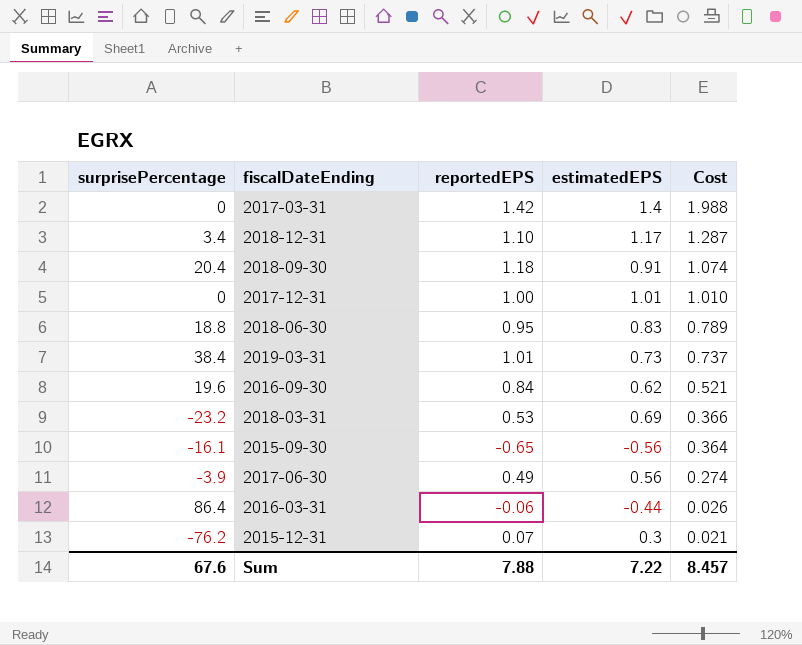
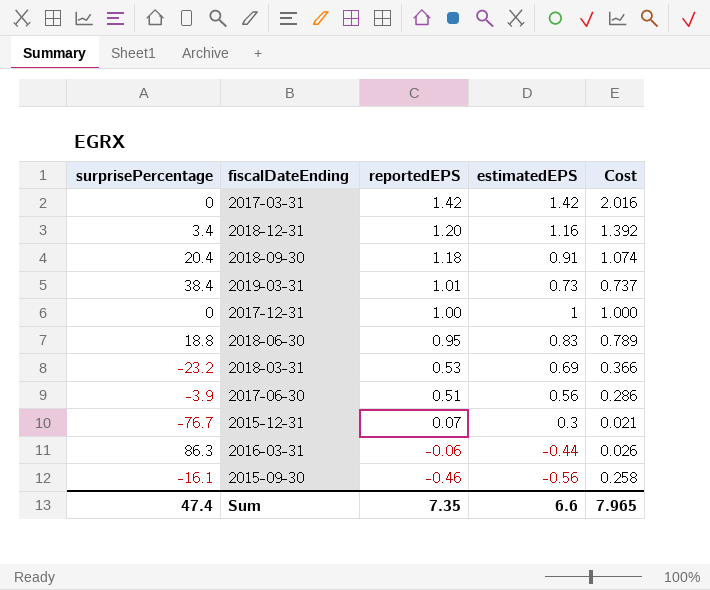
row order: Cost descending -> reportedEPS descending
row 2016-09-30: 19.6 | 0.84 | 0.62 | 0.521 -> none
2017-03-31 | estimatedEPS: 1.4 -> 1.42
2017-03-31 | Cost: 1.988 -> 2.016
2018-12-31 | reportedEPS: 1.10 -> 1.20
2018-12-31 | estimatedEPS: 1.17 -> 1.16
2018-12-31 | Cost: 1.287 -> 1.392
2017-12-31 | estimatedEPS: 1.01 -> 1
2017-12-31 | Cost: 1.010 -> 1.000
2017-06-30 | reportedEPS: 0.49 -> 0.51
2017-06-30 | Cost: 0.274 -> 0.286
2015-12-31 | surprisePercentage: -76.2 -> -76.7
2016-03-31 | surprisePercentage: 86.4 -> 86.3
2015-09-30 | reportedEPS: -0.65 -> -0.46
2015-09-30 | Cost: 0.364 -> 0.258
Sum | surprisePercentage: 67.6 -> 47.4
Sum | reportedEPS: 7.88 -> 7.35
Sum | estimatedEPS: 7.22 -> 6.6
Sum | Cost: 8.457 -> 7.965

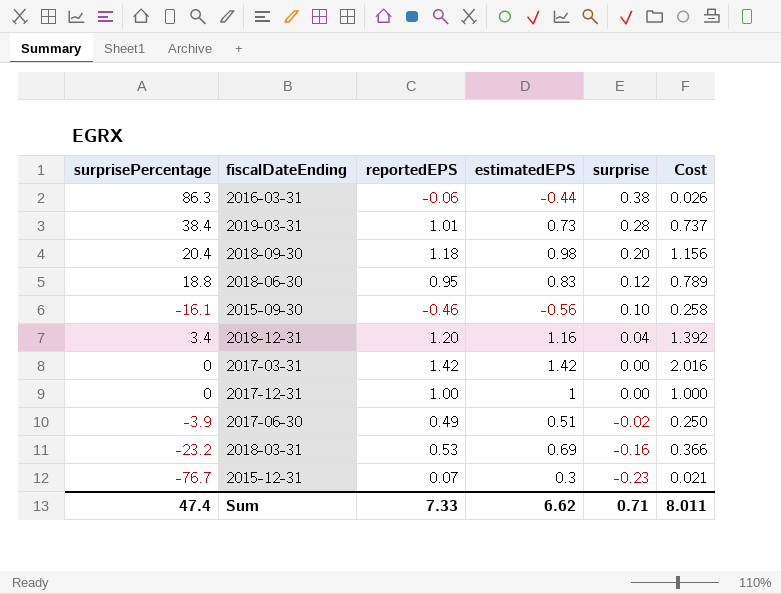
row order: reportedEPS descending -> surprise descending
column surprise | formula: none -> [reportedEPS] - [estimatedEPS]
2018-09-30 | estimatedEPS: 0.91 -> 0.98
2018-09-30 | Cost: 1.074 -> 1.156
2017-06-30 | reportedEPS: 0.51 -> 0.49
2017-06-30 | estimatedEPS: 0.56 -> 0.51
2017-06-30 | Cost: 0.286 -> 0.250
Sum | reportedEPS: 7.35 -> 7.33
Sum | estimatedEPS: 6.6 -> 6.62
Sum | Cost: 7.965 -> 8.011

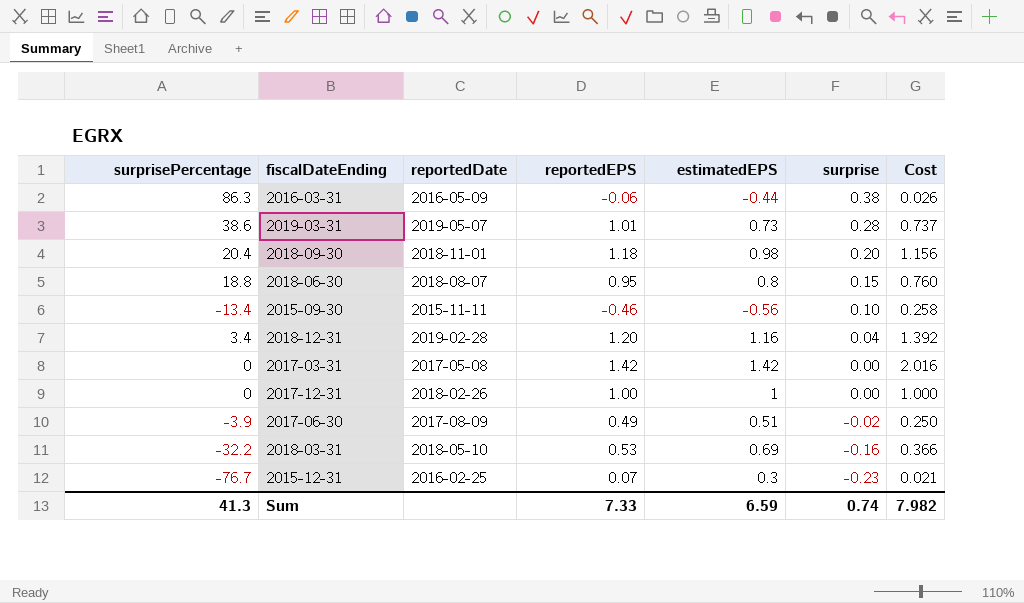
column reportedDate | position: none -> 3
2019-03-31 | surprisePercentage: 38.4 -> 38.6
2018-06-30 | estimatedEPS: 0.83 -> 0.8
2018-06-30 | surprise: 0.12 -> 0.15
2018-06-30 | Cost: 0.789 -> 0.760
2015-09-30 | surprisePercentage: -16.1 -> -13.4
2018-03-31 | surprisePercentage: -23.2 -> -32.2
Sum | surprisePercentage: 47.4 -> 41.3
Sum | estimatedEPS: 6.62 -> 6.59
Sum | surprise: 0.71 -> 0.74
Sum | Cost: 8.011 -> 7.982

